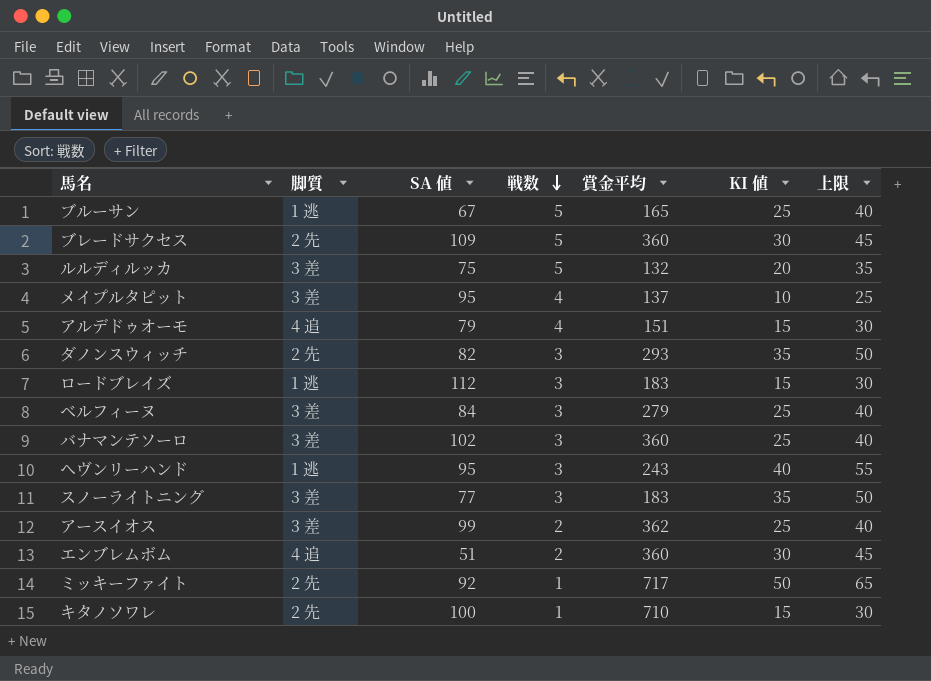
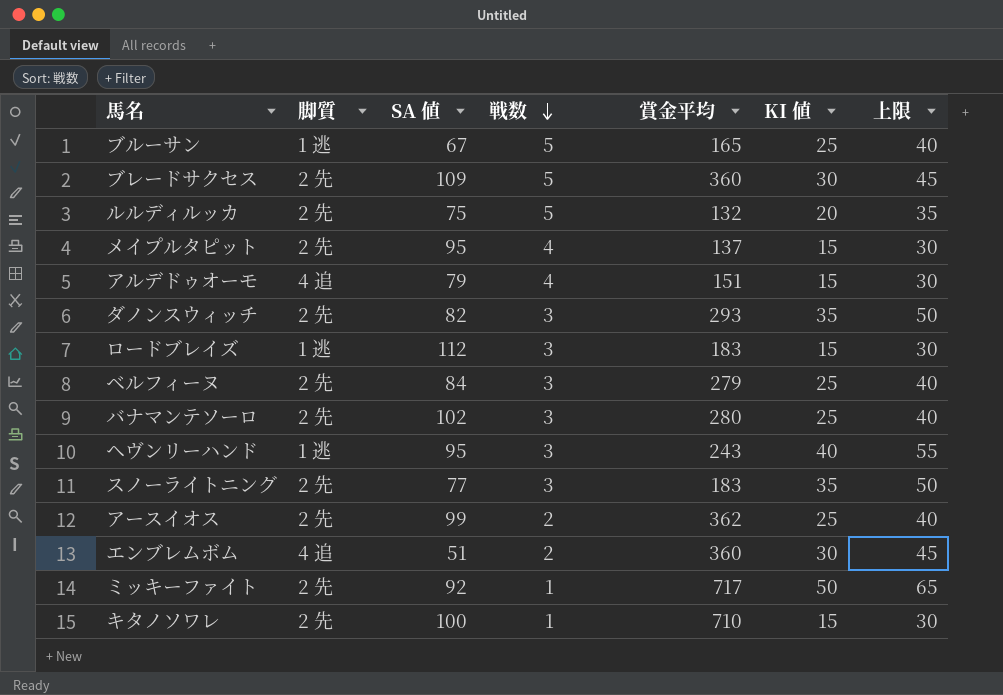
ルルディルッカ | 脚質: 3 差 -> 2 先
メイプルタピット | 脚質: 3 差 -> 2 先
メイプルタピット | KI 値: 10 -> 15
メイプルタピット | 上限: 25 -> 30
ベルフィーヌ | 脚質: 3 差 -> 2 先
バナマンテソーロ | 脚質: 3 差 -> 2 先
バナマンテソーロ | 賞金平均: 360 -> 280
スノーライトニング | 脚質: 3 差 -> 2 先
アースイオス | 脚質: 3 差 -> 2 先

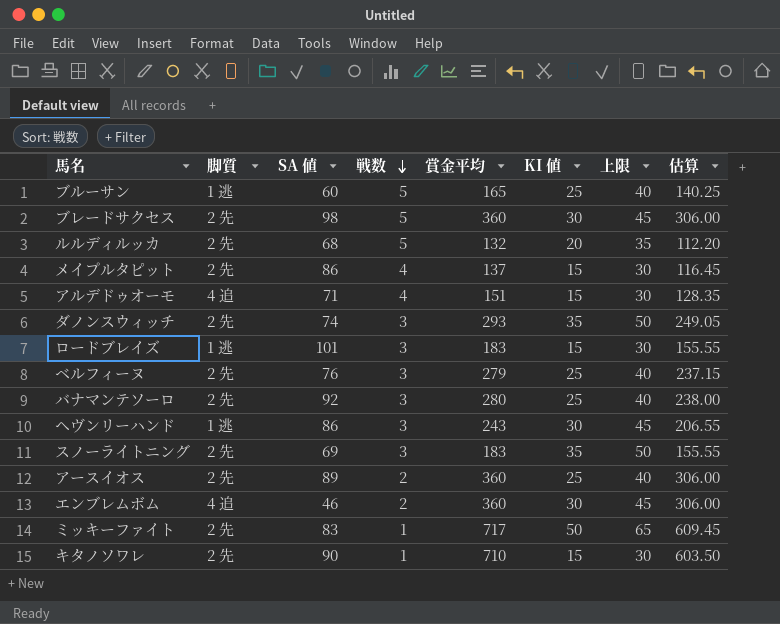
column 估算 | formula: none -> [賞金平均] * 0.85
ブルーサン | SA 値: 67 -> 60
ブレードサクセス | SA 値: 109 -> 98
ルルディルッカ | SA 値: 75 -> 68
メイプルタピット | SA 値: 95 -> 86
アルデドゥオーモ | SA 値: 79 -> 71
ダノンスウィッチ | SA 値: 82 -> 74
ロードブレイズ | SA 値: 112 -> 101
ベルフィーヌ | SA 値: 84 -> 76
バナマンテソーロ | SA 値: 102 -> 92
ヘヴンリーハンド | SA 値: 95 -> 86
ヘヴンリーハンド | KI 値: 40 -> 30
ヘヴンリーハンド | 上限: 55 -> 45
スノーライトニング | SA 値: 77 -> 69
アースイオス | SA 値: 99 -> 89
アースイオス | 賞金平均: 362 -> 360
エンブレムボム | SA 値: 51 -> 46
ミッキーファイト | SA 値: 92 -> 83
キタノソワレ | SA 値: 100 -> 90

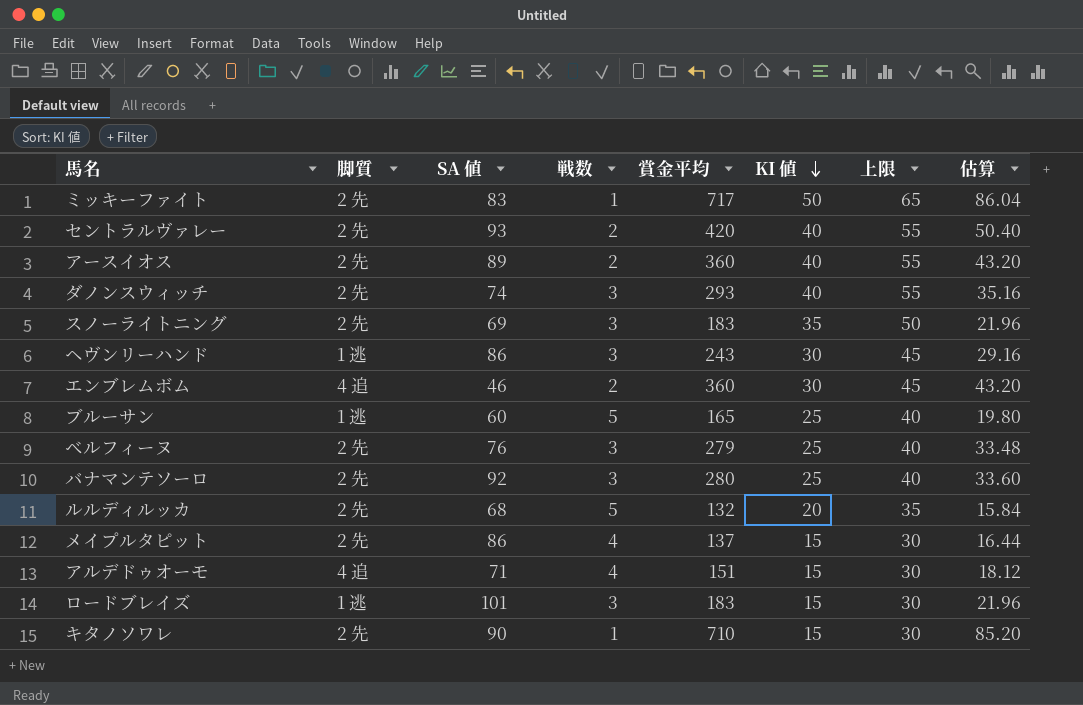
row order: 戦数 descending -> KI 値 descending
column 估算 | formula: [賞金平均] * 0.85 -> [賞金平均] * 0.12
row ブレードサクセス: 2 先 | 98 | 5 | 360 | 30 | 45 | 306.00 -> none
row セントラルヴァレー: none -> 2 先 | 93 | 2 | 420 | 40 | 55 | 50.40
アースイオス | KI 値: 25 -> 40
アースイオス | 上限: 40 -> 55
ダノンスウィッチ | KI 値: 35 -> 40
ダノンスウィッチ | 上限: 50 -> 55

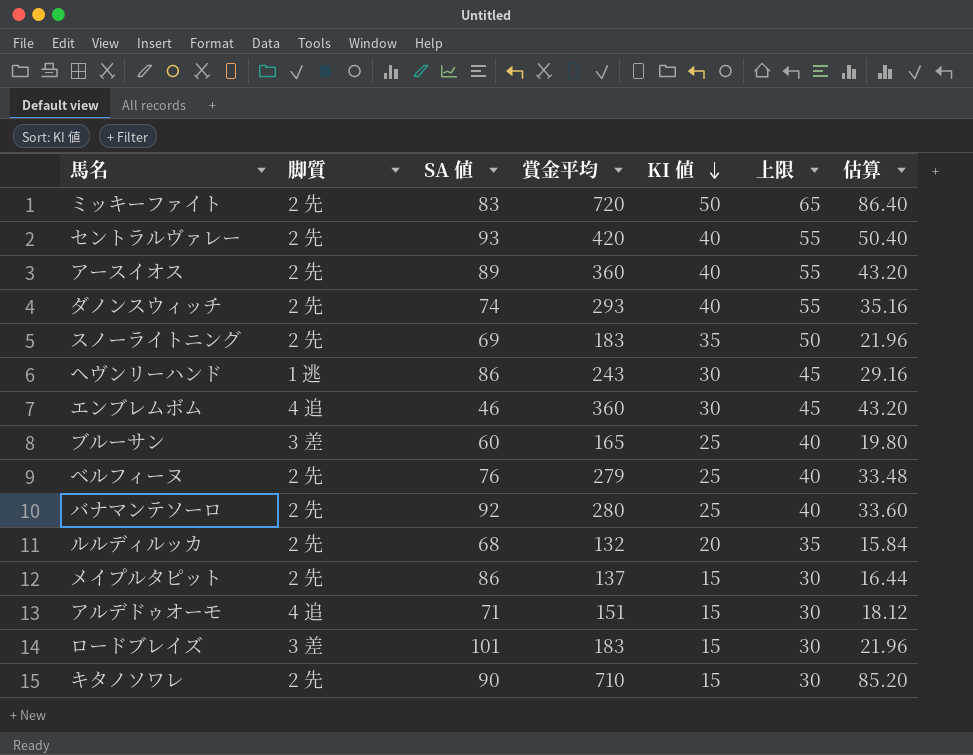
column 戦数 | position: 4 -> none
ミッキーファイト | 賞金平均: 717 -> 720
ミッキーファイト | 估算: 86.04 -> 86.40
ブルーサン | 脚質: 1 逃 -> 3 差
ロードブレイズ | 脚質: 1 逃 -> 3 差

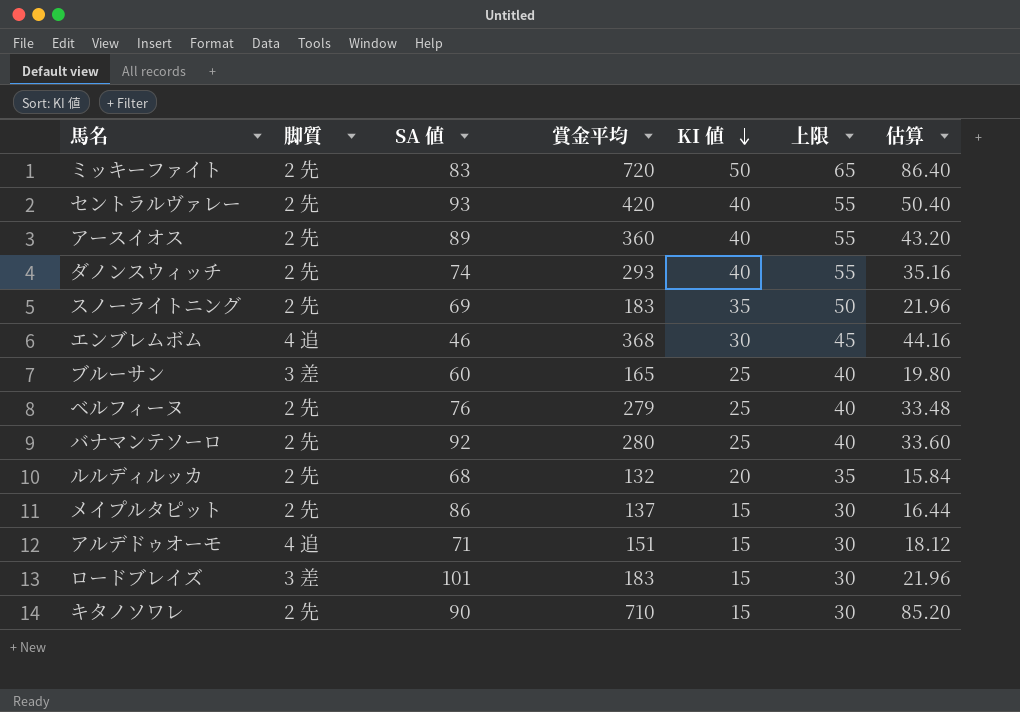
row ヘヴンリーハンド: 1 逃 | 86 | 243 | 30 | 45 | 29.16 -> none
エンブレムボム | 賞金平均: 360 -> 368
エンブレムボム | 估算: 43.20 -> 44.16

